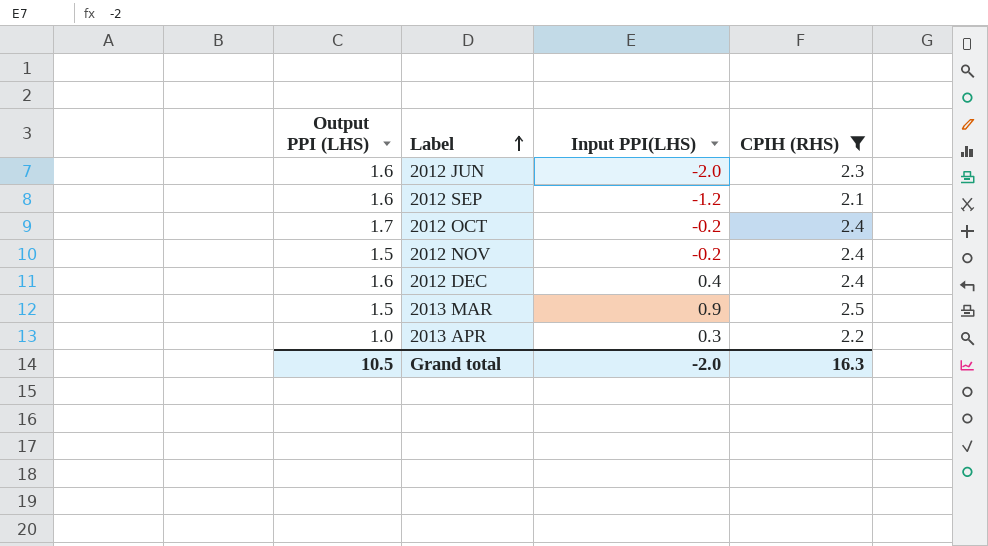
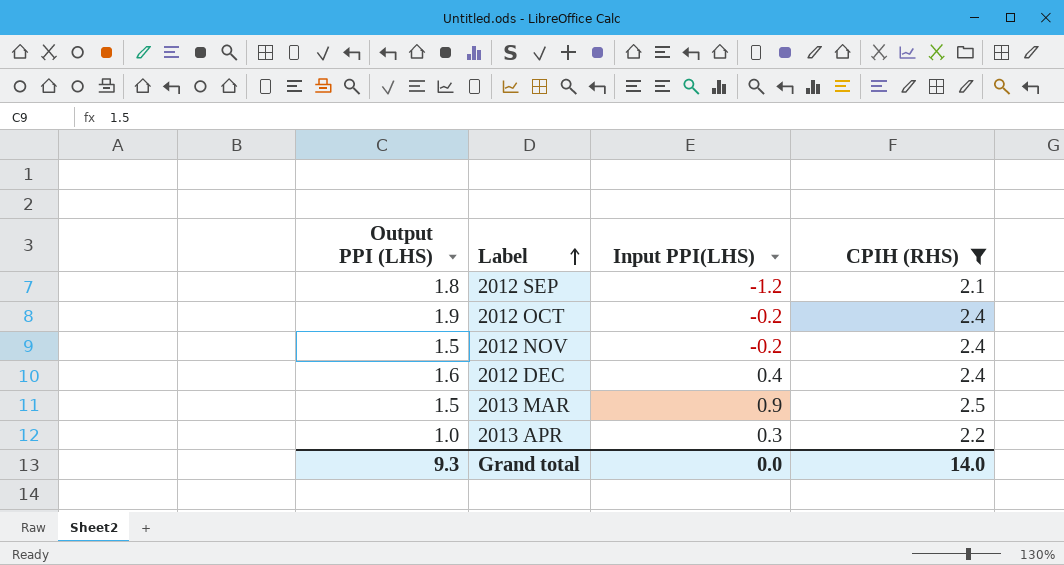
row 2012 JUN: 1.6 | -2.0 | 2.3 -> none
2012 SEP | Output PPI (LHS): 1.6 -> 1.8
2012 OCT | Output PPI (LHS): 1.7 -> 1.9
Grand total | Output PPI (LHS): 10.5 -> 9.3
Grand total | Input PPI(LHS): -2.0 -> 0.0
Grand total | CPIH (RHS): 16.3 -> 14.0

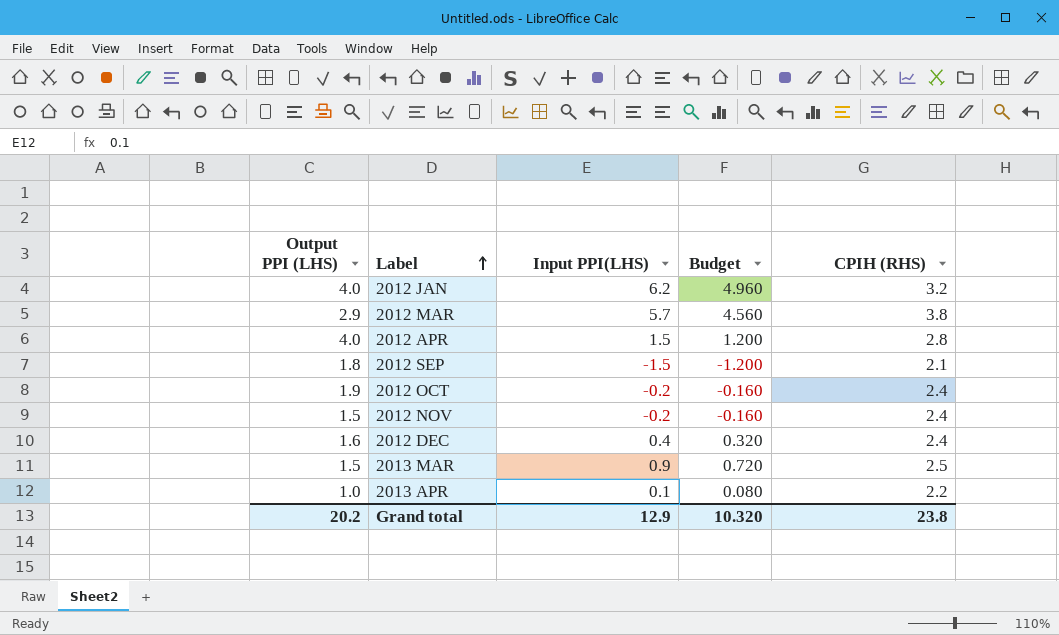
filter: CPIH (RHS) <= 2.5 -> none
column Budget | formula: none -> [Input PPI(LHS)] * 0.8
2012 SEP | Input PPI(LHS): -1.2 -> -1.5
2013 APR | Input PPI(LHS): 0.3 -> 0.1
Grand total | Output PPI (LHS): 9.3 -> 20.2
Grand total | Input PPI(LHS): 0.0 -> 12.9
Grand total | CPIH (RHS): 14.0 -> 23.8

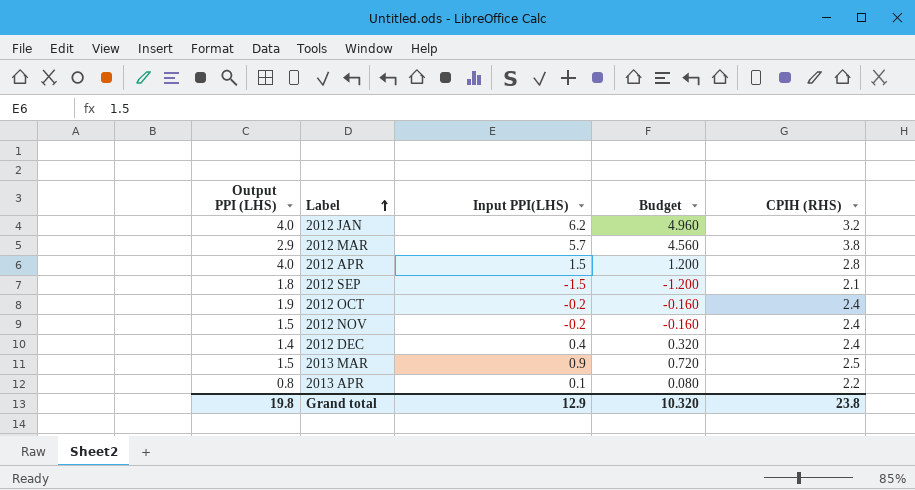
2012 DEC | Output PPI (LHS): 1.6 -> 1.4
2013 APR | Output PPI (LHS): 1.0 -> 0.8
Grand total | Output PPI (LHS): 20.2 -> 19.8

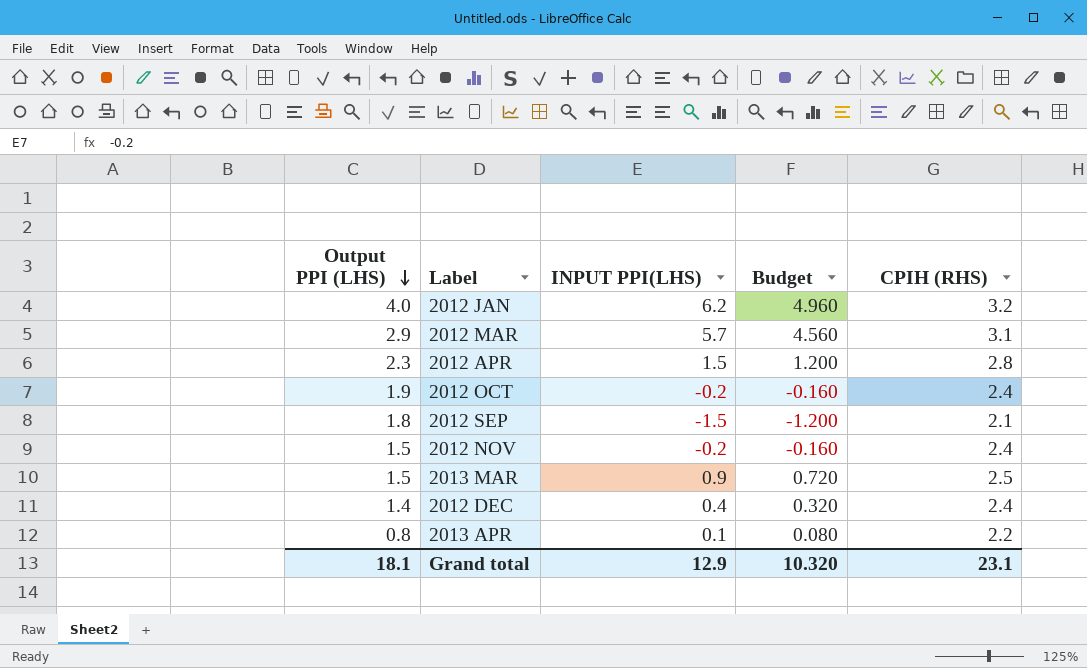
row order: Label ascending -> Output PPI (LHS) descending
column name: Input PPI(LHS) -> INPUT PPI(LHS)
2012 MAR | CPIH (RHS): 3.8 -> 3.1
2012 APR | Output PPI (LHS): 4.0 -> 2.3
Grand total | Output PPI (LHS): 19.8 -> 18.1
Grand total | CPIH (RHS): 23.8 -> 23.1

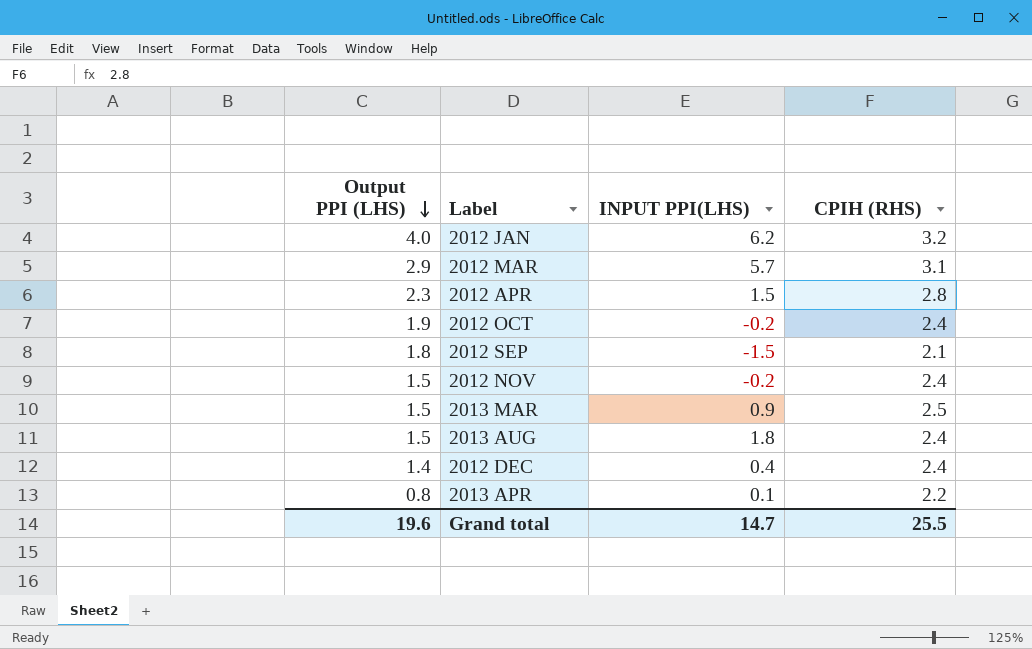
column Budget | formula: [INPUT PPI(LHS)] * 0.8 -> none
row 2013 AUG: none -> 1.5 | 1.8 | 2.4
Grand total | Output PPI (LHS): 18.1 -> 19.6
Grand total | INPUT PPI(LHS): 12.9 -> 14.7
Grand total | CPIH (RHS): 23.1 -> 25.5

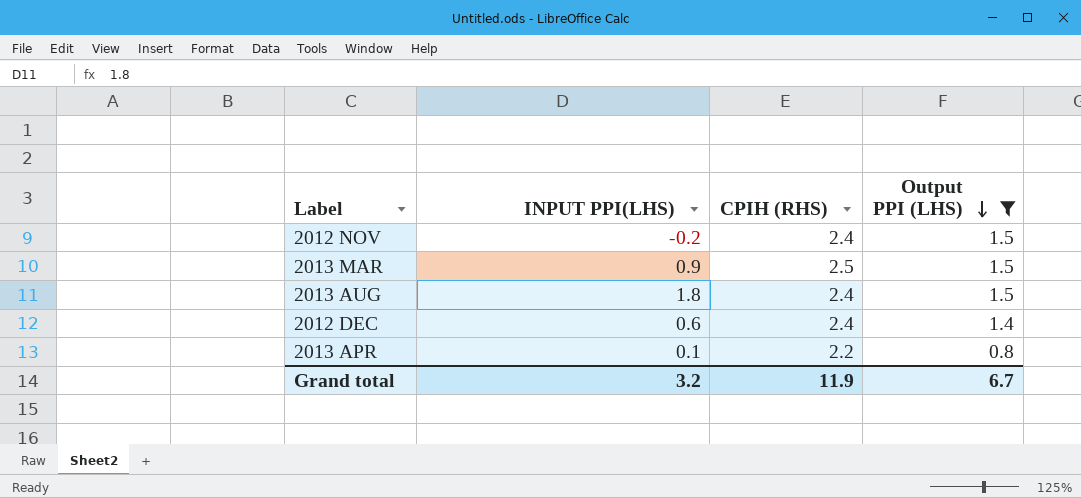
filter: none -> Output PPI (LHS) <= 1.5
column Output PPI (LHS) | position: 1 -> 4
2012 DEC | INPUT PPI(LHS): 0.4 -> 0.6
Grand total | INPUT PPI(LHS): 14.7 -> 3.2
Grand total | CPIH (RHS): 25.5 -> 11.9
Grand total | Output PPI (LHS): 19.6 -> 6.7

